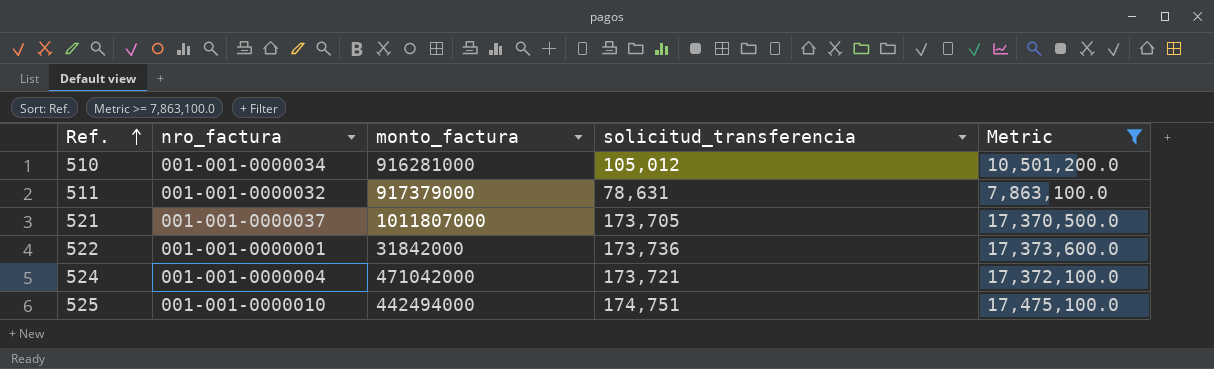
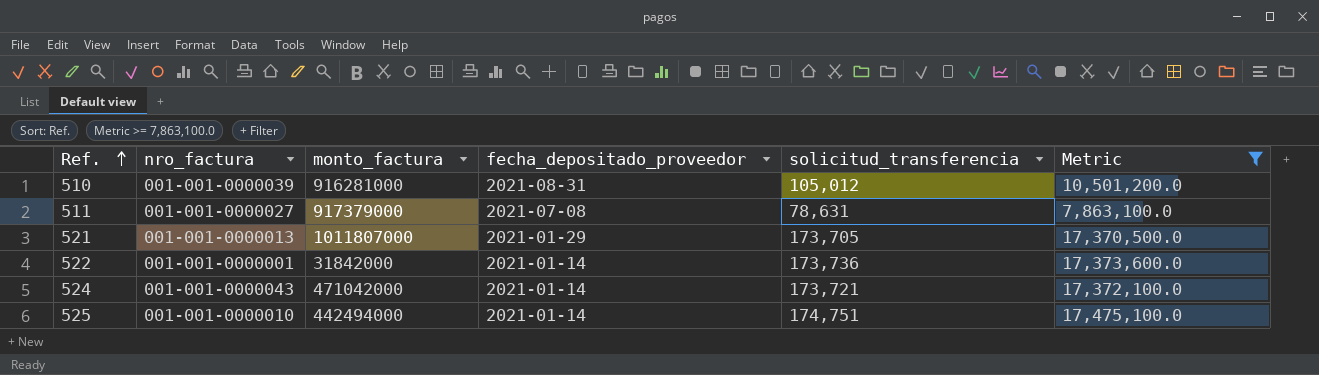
column fecha_depositado_proveedor | position: none -> 4
510 | nro_factura: 001-001-0000034 -> 001-001-0000039
511 | nro_factura: 001-001-0000032 -> 001-001-0000027
521 | nro_factura: 001-001-0000037 -> 001-001-0000013
524 | nro_factura: 001-001-0000004 -> 001-001-0000043

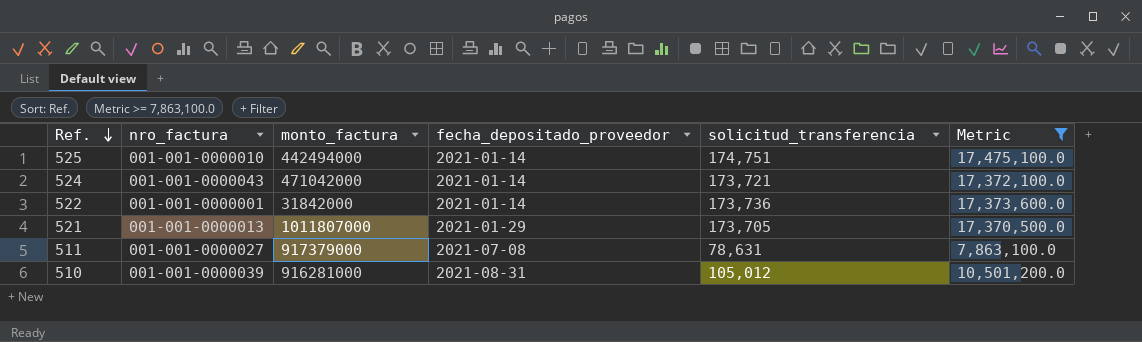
row order: Ref. ascending -> Ref. descending

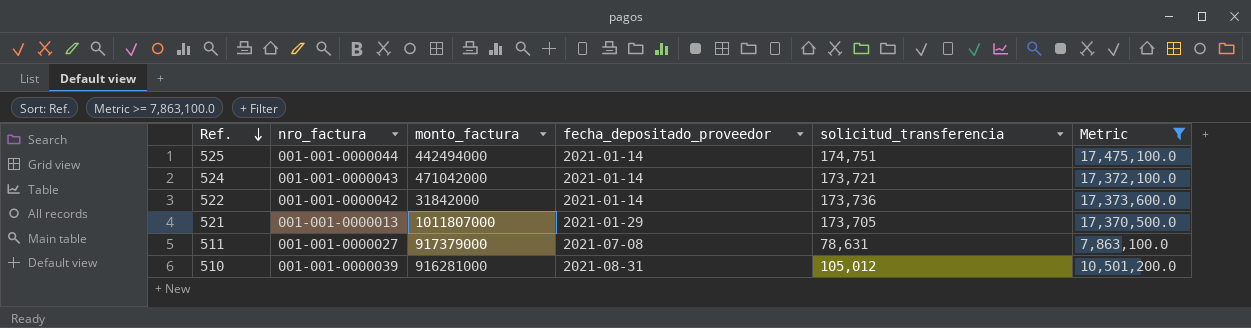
525 | nro_factura: 001-001-0000010 -> 001-001-0000044
522 | nro_factura: 001-001-0000001 -> 001-001-0000042

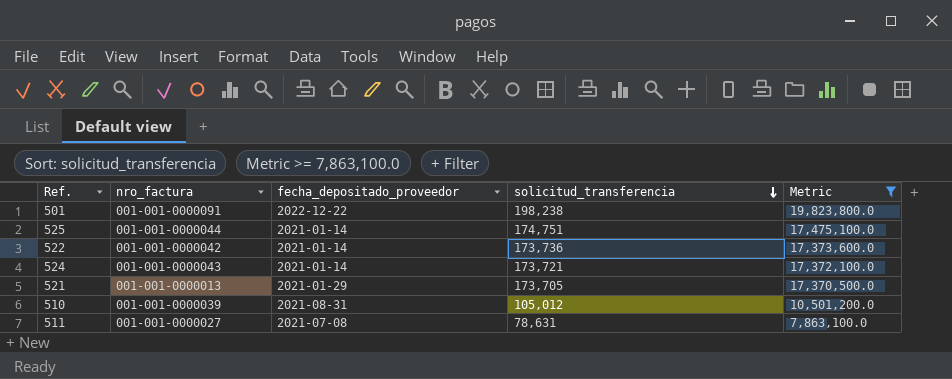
row order: Ref. descending -> solicitud_transferencia descending
column monto_factura | position: 3 -> none
row 501: none -> 001-001-0000091 | 2022-12-22 | 198,238 | 19,823,800.0

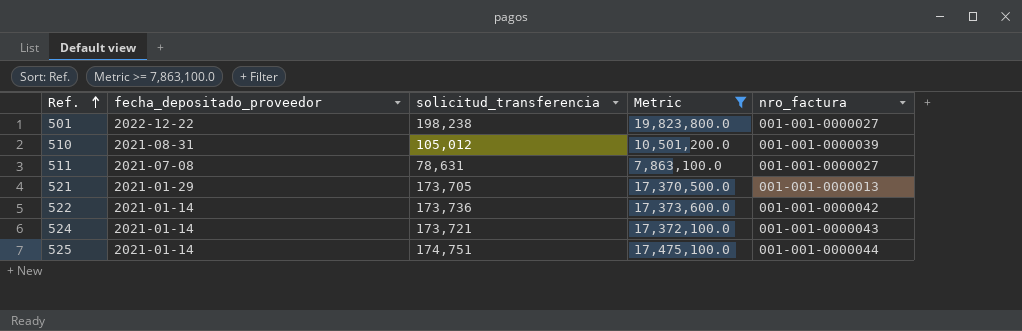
row order: solicitud_transferencia descending -> Ref. ascending
column nro_factura | position: 2 -> 5
501 | nro_factura: 001-001-0000091 -> 001-001-0000027

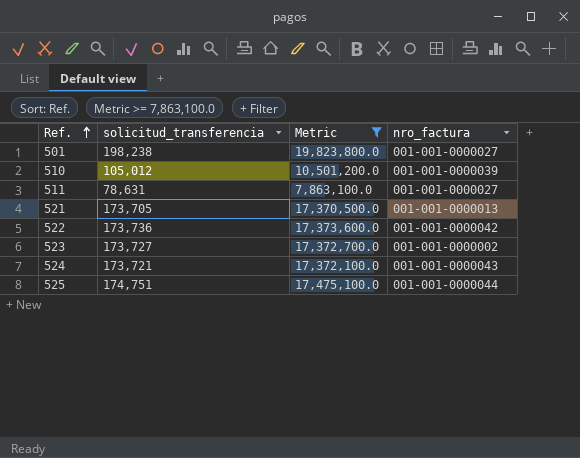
column fecha_depositado_proveedor | position: 2 -> none
row 523: none -> 173,727 | 17,372,700.0 | 001-001-0000002

